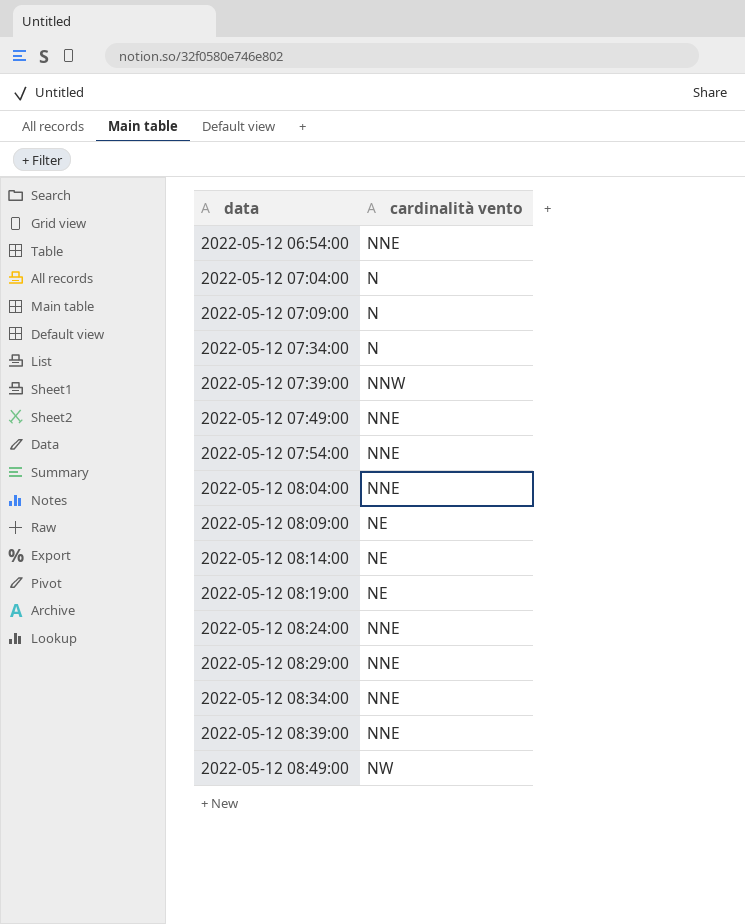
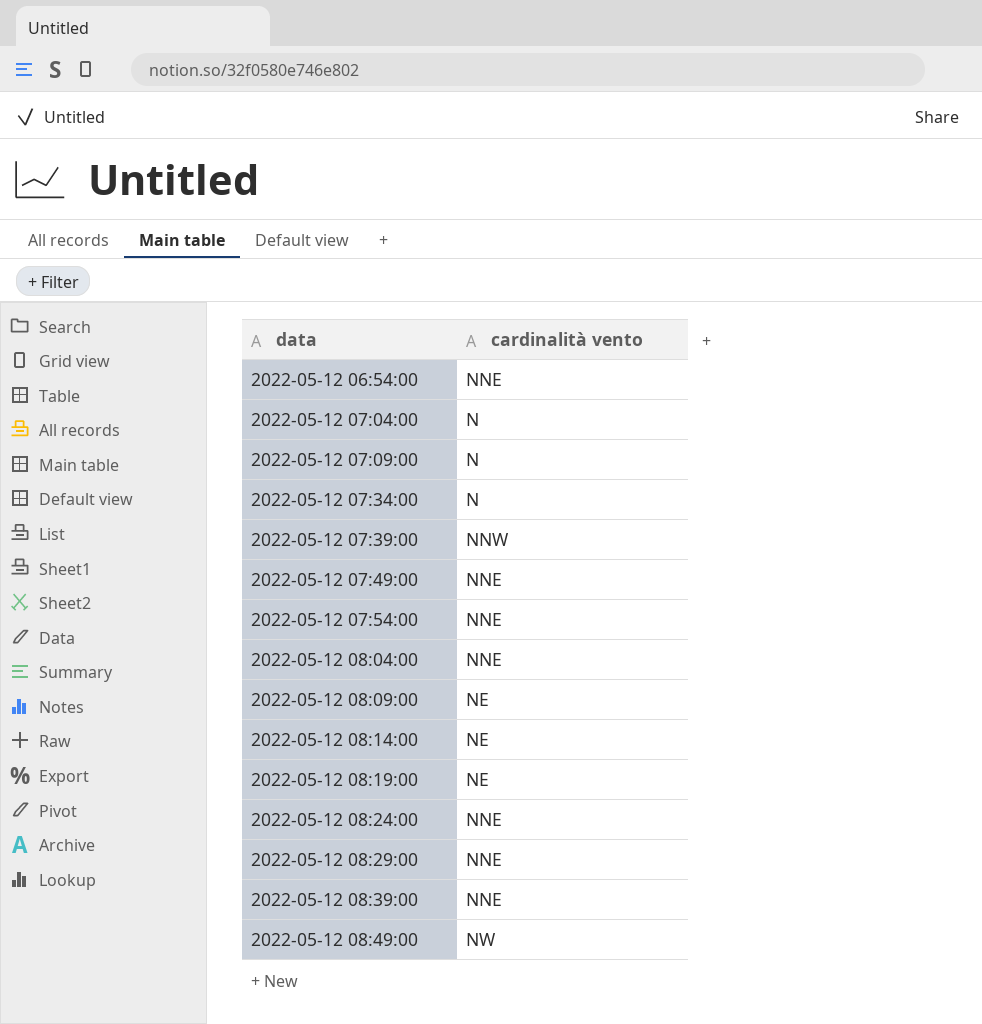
row 2022-05-12 08:34:00: NNE -> none

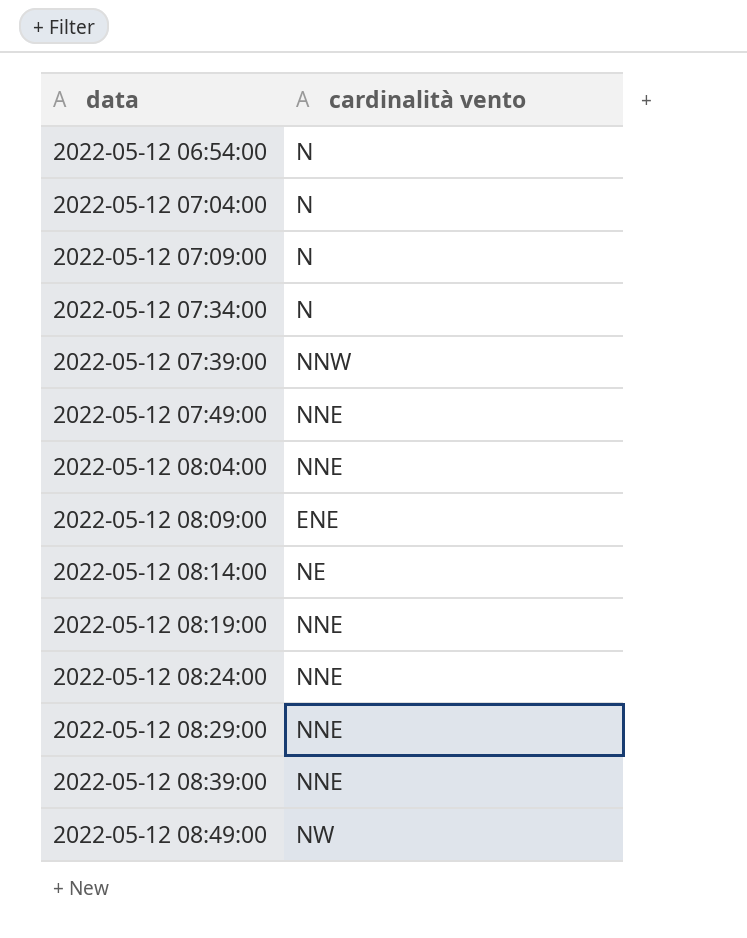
row 2022-05-12 07:54:00: NNE -> none
2022-05-12 06:54:00 | cardinalità vento: NNE -> N
2022-05-12 08:09:00 | cardinalità vento: NE -> ENE
2022-05-12 08:19:00 | cardinalità vento: NE -> NNE

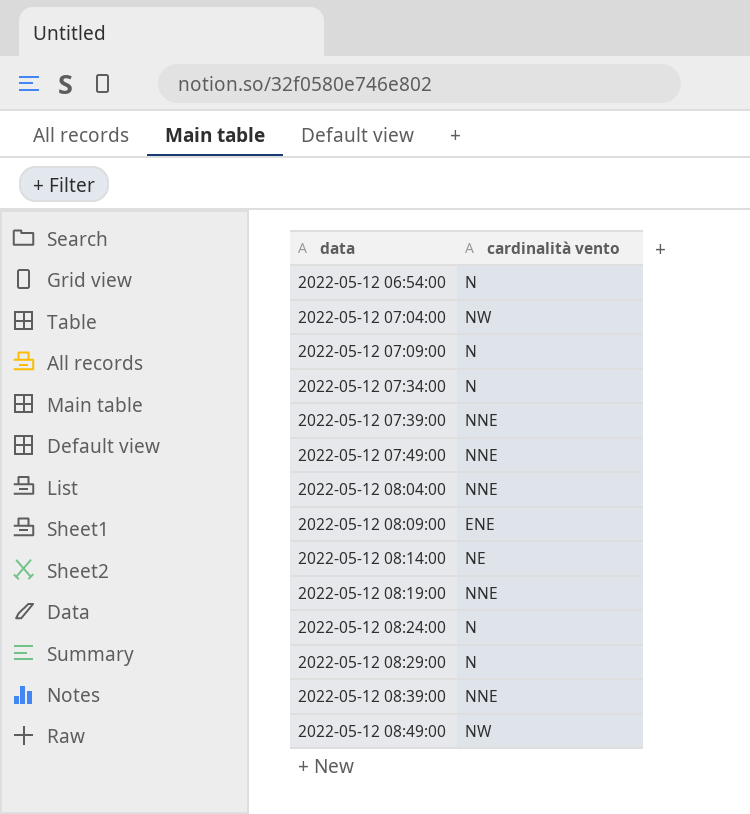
2022-05-12 07:04:00 | cardinalità vento: N -> NW
2022-05-12 07:39:00 | cardinalità vento: NNW -> NNE
2022-05-12 08:24:00 | cardinalità vento: NNE -> N
2022-05-12 08:29:00 | cardinalità vento: NNE -> N

